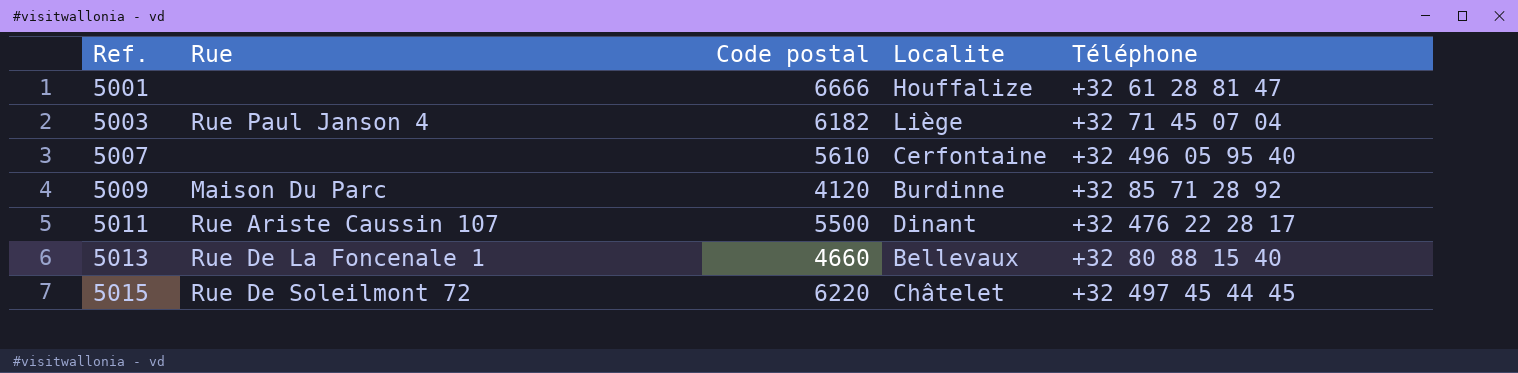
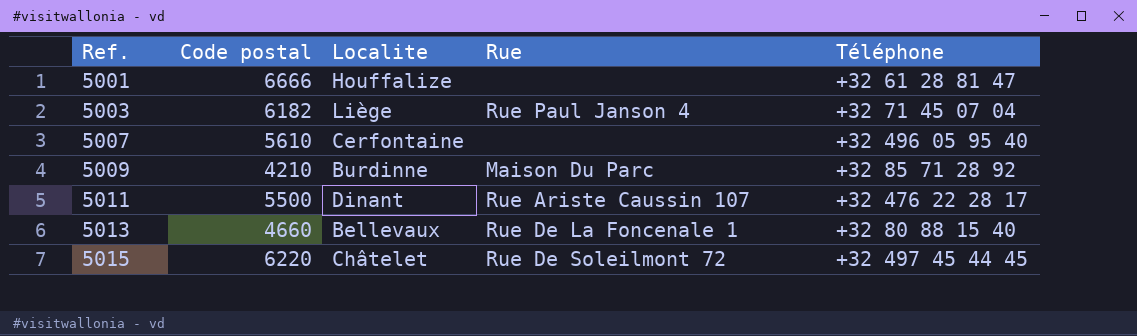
column Rue | position: 2 -> 4
5009 | Code postal: 4120 -> 4210

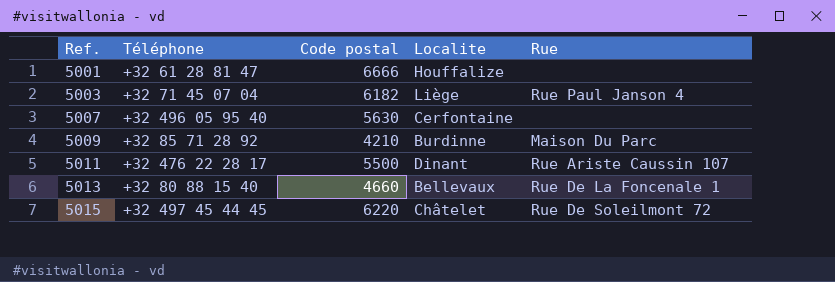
column Téléphone | position: 5 -> 2
5007 | Code postal: 5610 -> 5630

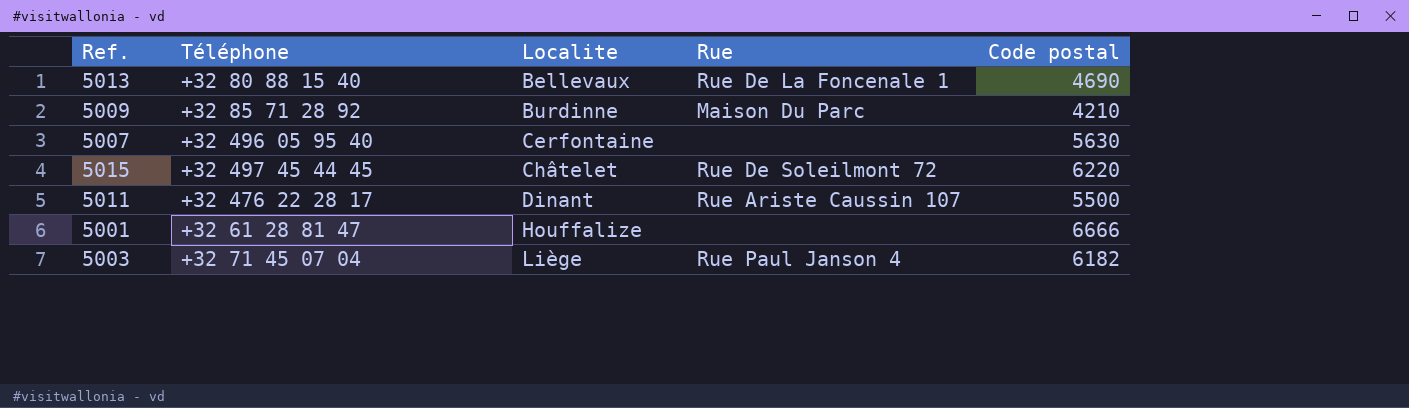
row order: Ref. ascending -> Localite ascending
column Code postal | position: 3 -> 5
5013 | Code postal: 4660 -> 4690

